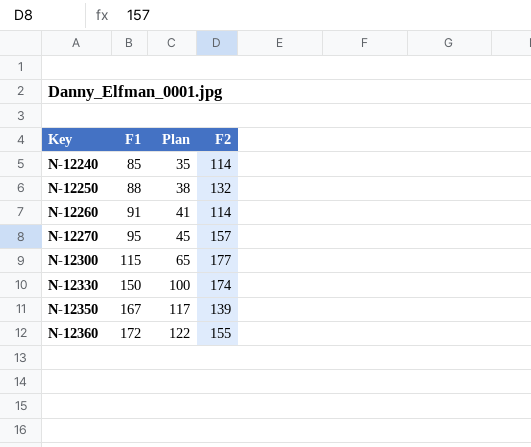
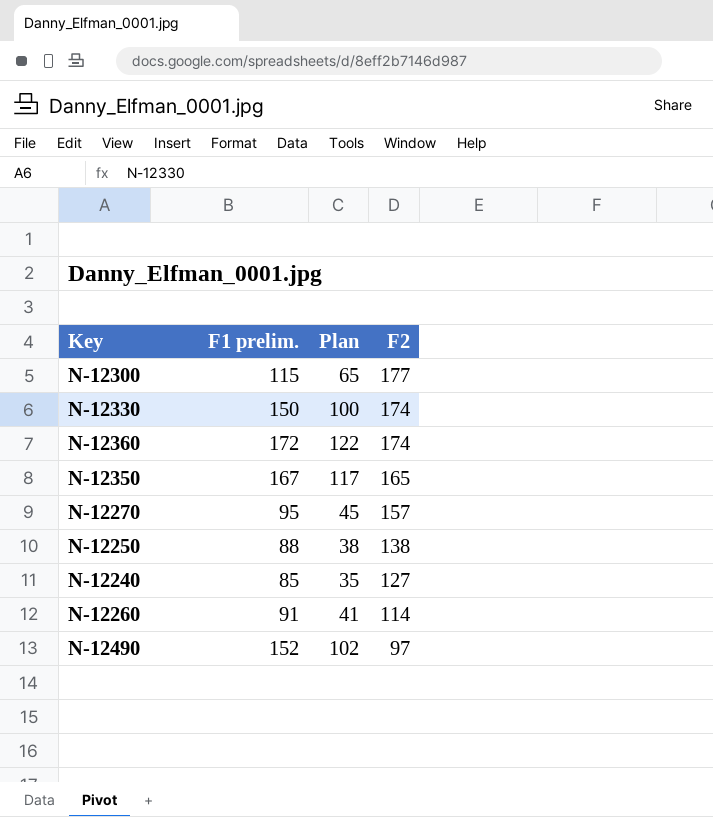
row order: Key ascending -> F2 descending
column name: F1 -> F1 prelim.
N-12360 | F2: 155 -> 174
N-12350 | F2: 139 -> 165
N-12250 | F2: 132 -> 138
N-12240 | F2: 114 -> 127
row N-12490: none -> 152 | 102 | 97

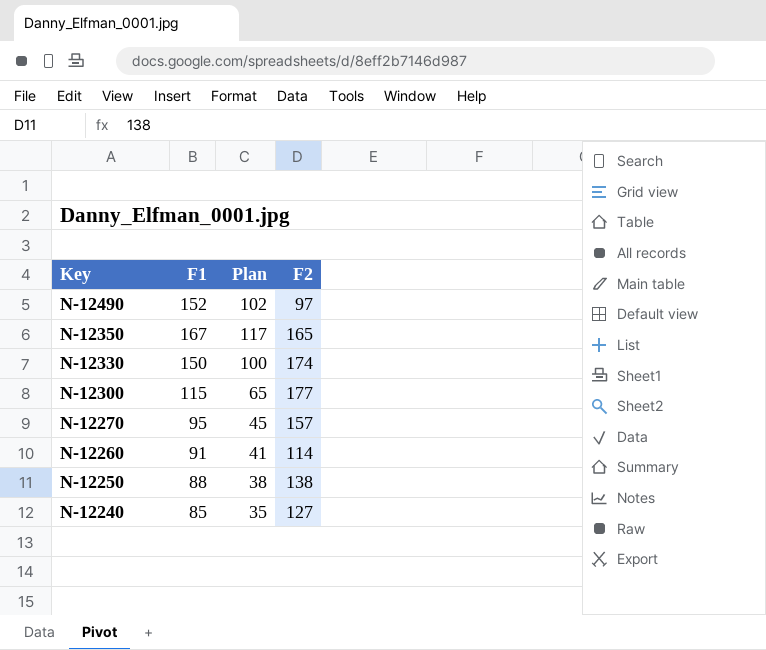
row order: F2 descending -> Key descending
column name: F1 prelim. -> F1
row N-12360: 172 | 122 | 174 -> none

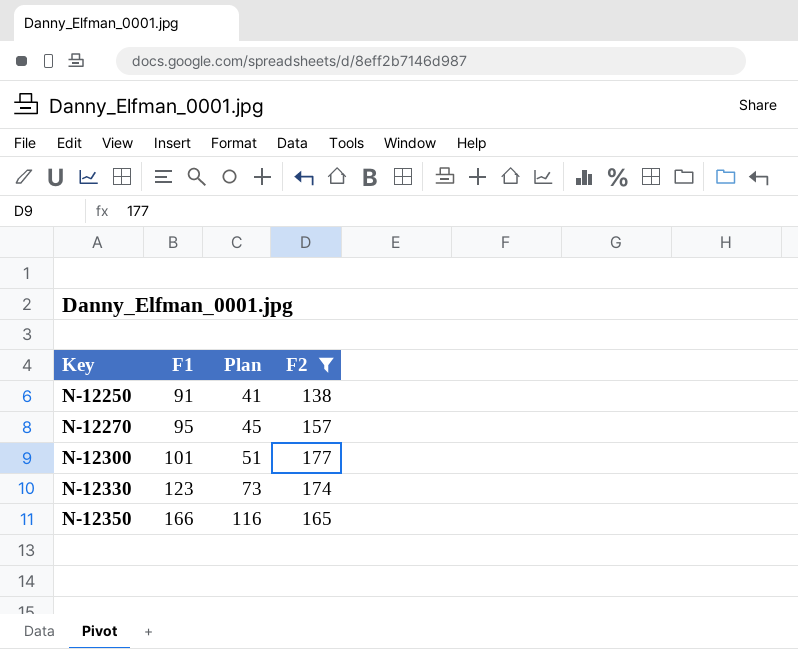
filter: none -> F2 >= 138
row order: Key descending -> Key ascending
N-12250 | F1: 88 -> 91
N-12250 | Plan: 38 -> 41
N-12300 | F1: 115 -> 101
N-12300 | Plan: 65 -> 51
N-12330 | F1: 150 -> 123
N-12330 | Plan: 100 -> 73
N-12350 | F1: 167 -> 166
N-12350 | Plan: 117 -> 116

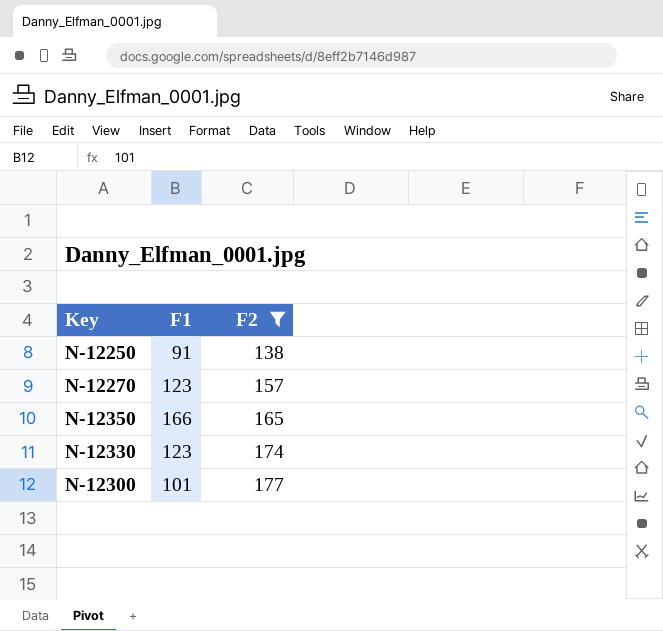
row order: Key ascending -> F2 ascending
column Plan | formula: [F1] - 50 -> none
N-12270 | F1: 95 -> 123

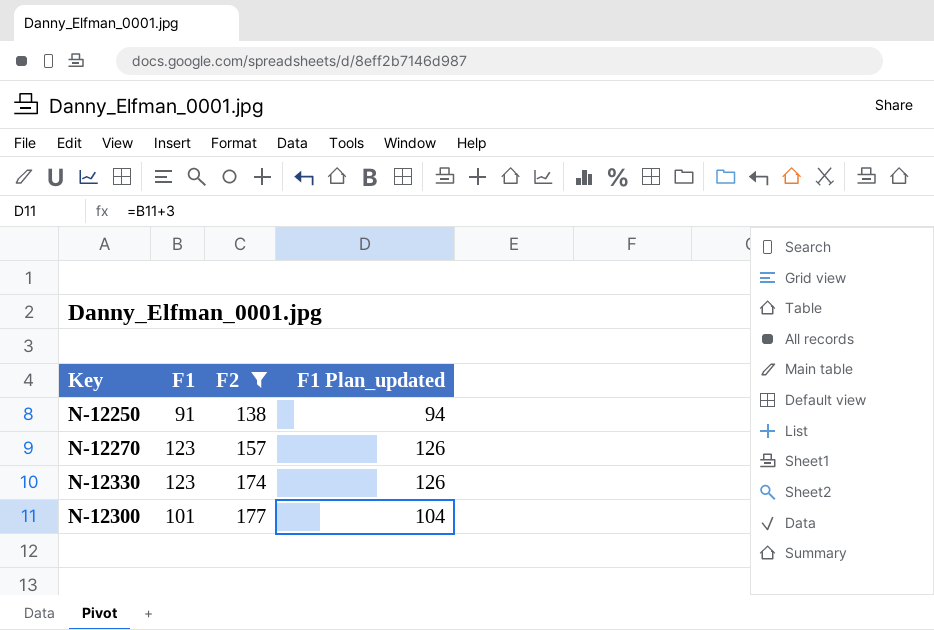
column F1 Plan_updated | formula: none -> [F1] + 3
row N-12350: 166 | 165 -> none

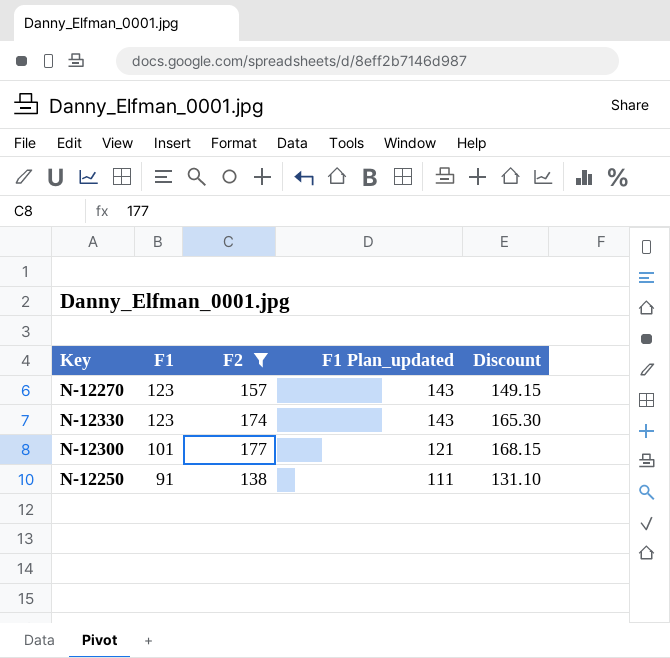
row order: F2 ascending -> F1 descending
column F1 Plan_updated | formula: [F1] + 3 -> [F1] + 20
column Discount | formula: none -> [F2] * 0.95

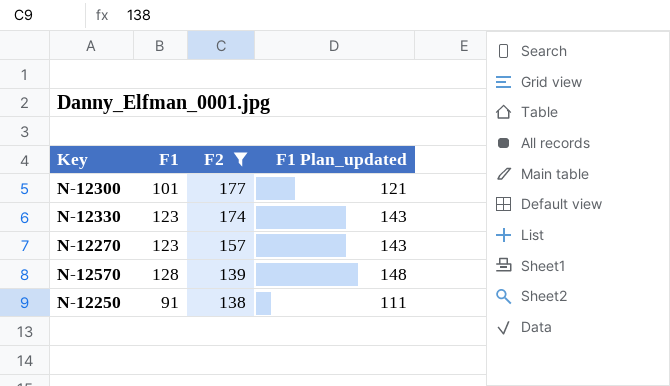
row order: F1 descending -> F2 descending
column Discount | formula: [F2] * 0.95 -> none
row N-12570: none -> 128 | 139 | 148

